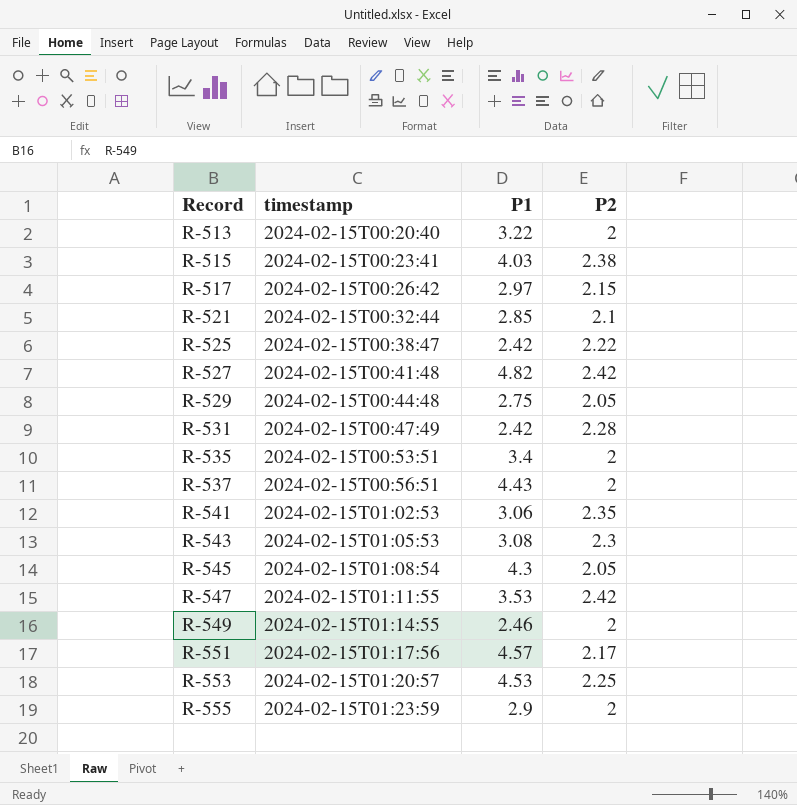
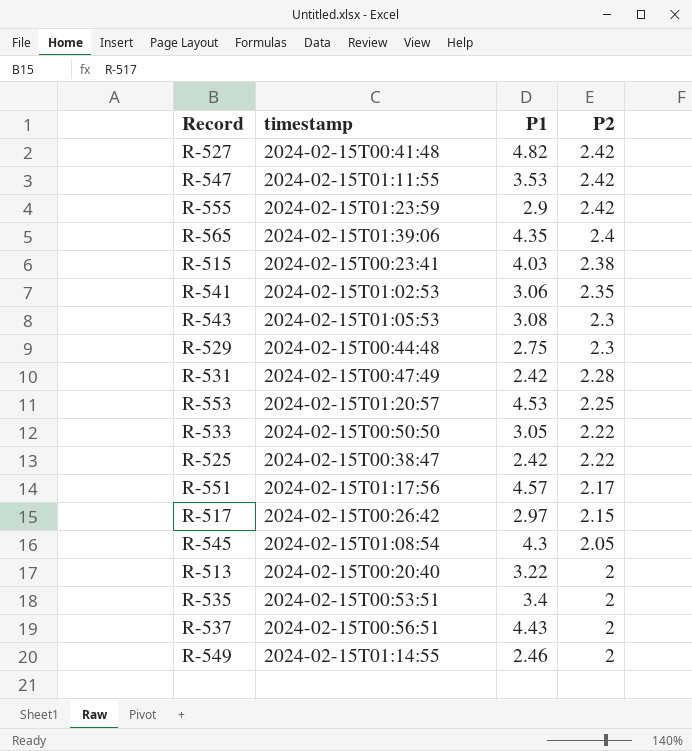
row order: Record ascending -> P2 descending
row R-521: 2024-02-15T00:32:44 | 2.85 | 2.1 -> none
R-555 | P2: 2 -> 2.42
row R-565: none -> 2024-02-15T01:39:06 | 4.35 | 2.4
R-529 | P2: 2.05 -> 2.3
row R-533: none -> 2024-02-15T00:50:50 | 3.05 | 2.22

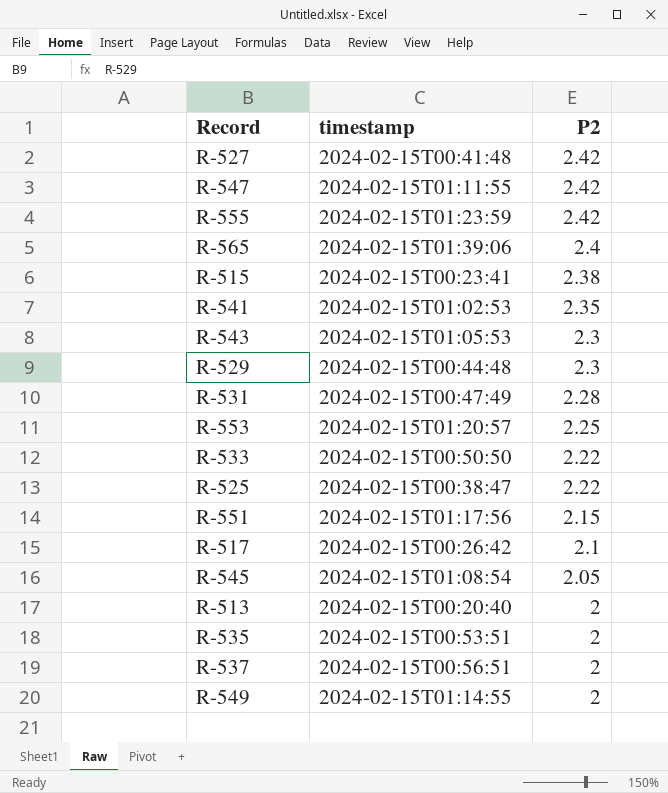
column P1 | position: 3 -> none
R-551 | P2: 2.17 -> 2.15
R-517 | P2: 2.15 -> 2.1

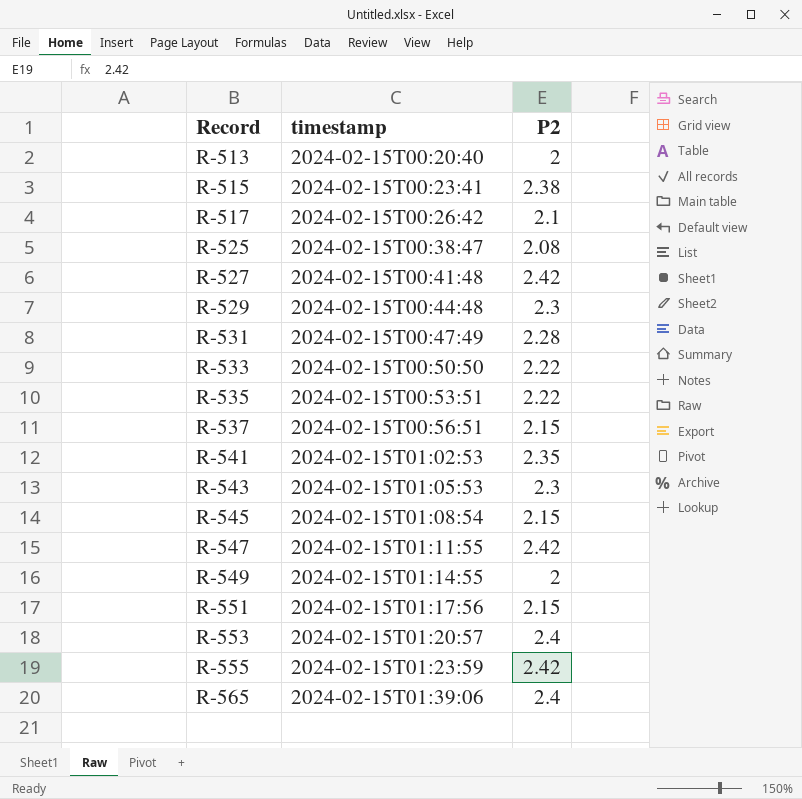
row order: P2 descending -> Record ascending
R-525 | P2: 2.22 -> 2.08
R-535 | P2: 2 -> 2.22
R-537 | P2: 2 -> 2.15
R-545 | P2: 2.05 -> 2.15
R-553 | P2: 2.25 -> 2.4

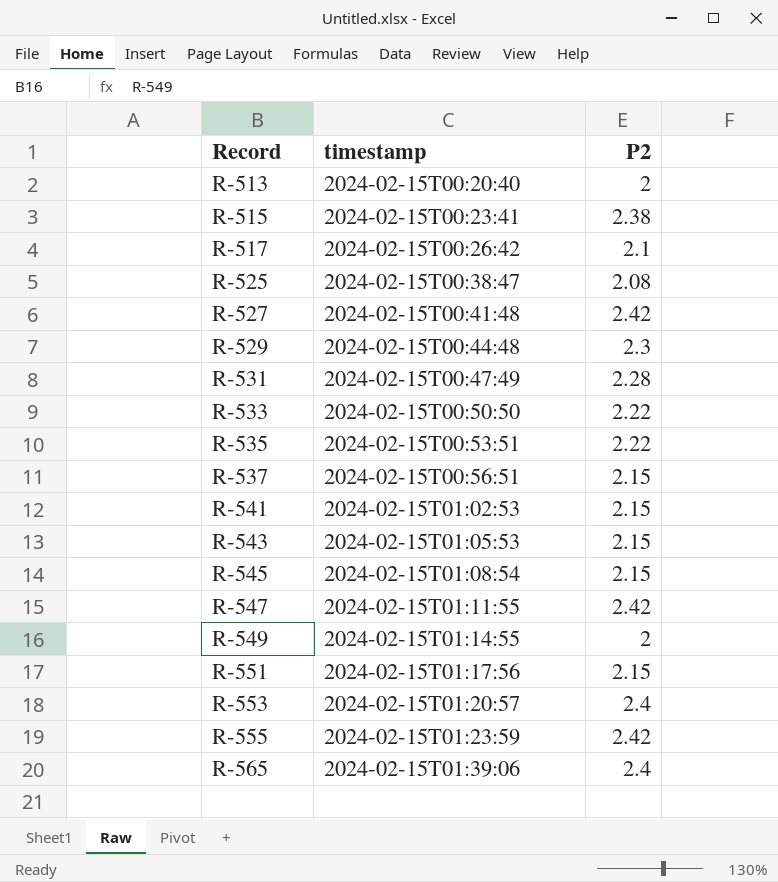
R-541 | P2: 2.35 -> 2.15
R-543 | P2: 2.3 -> 2.15

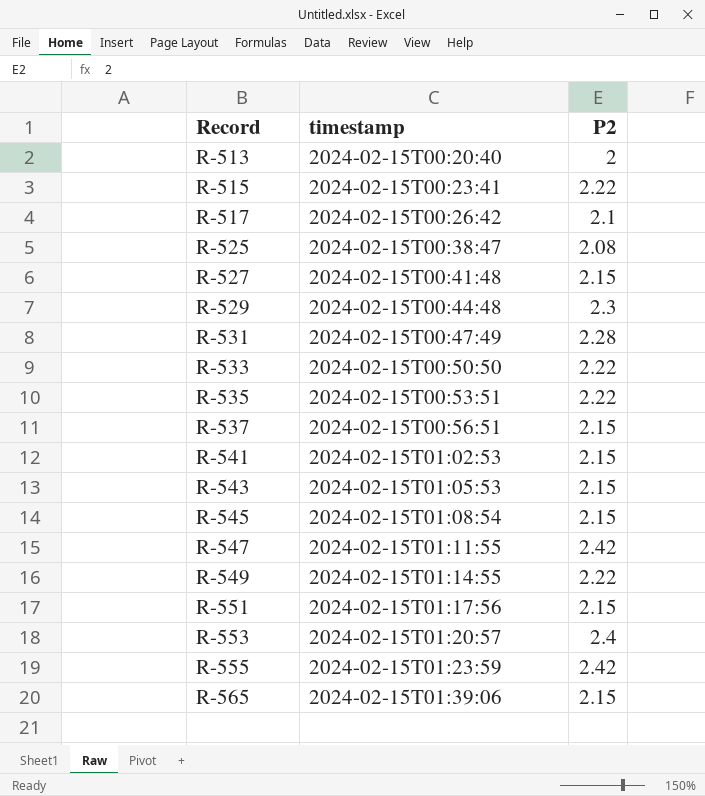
R-515 | P2: 2.38 -> 2.22
R-527 | P2: 2.42 -> 2.15
R-549 | P2: 2 -> 2.22
R-565 | P2: 2.4 -> 2.15

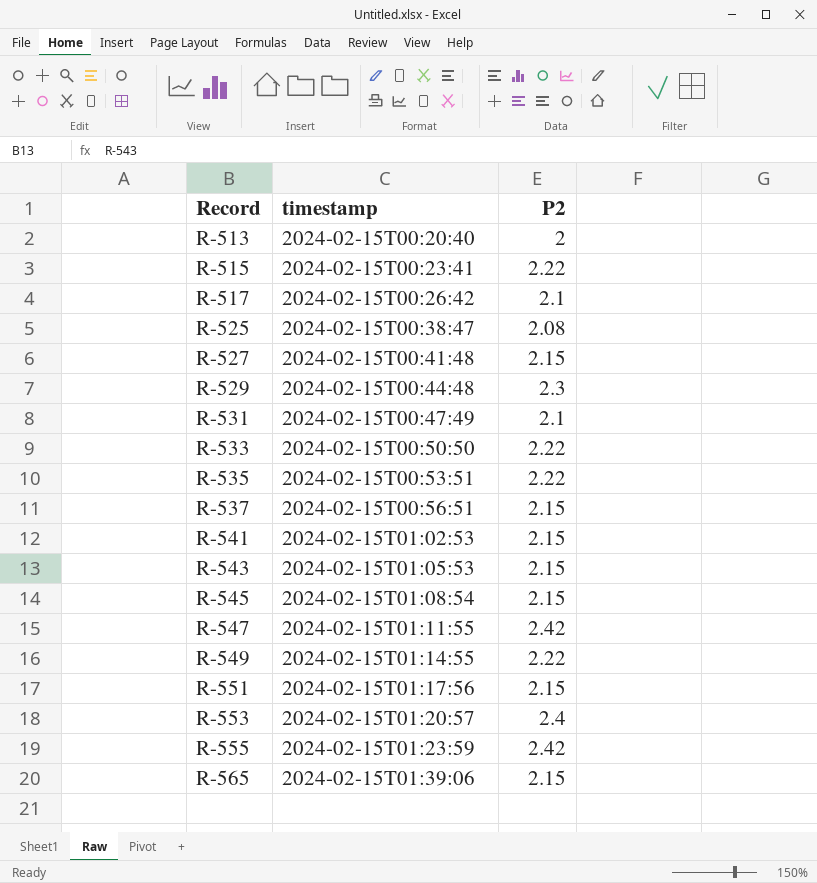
R-531 | P2: 2.28 -> 2.1

